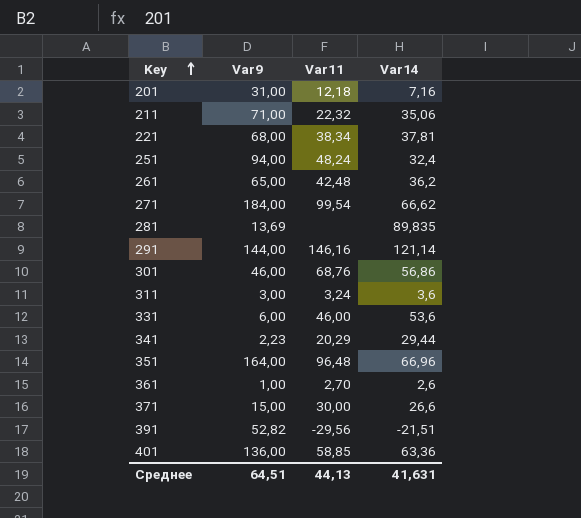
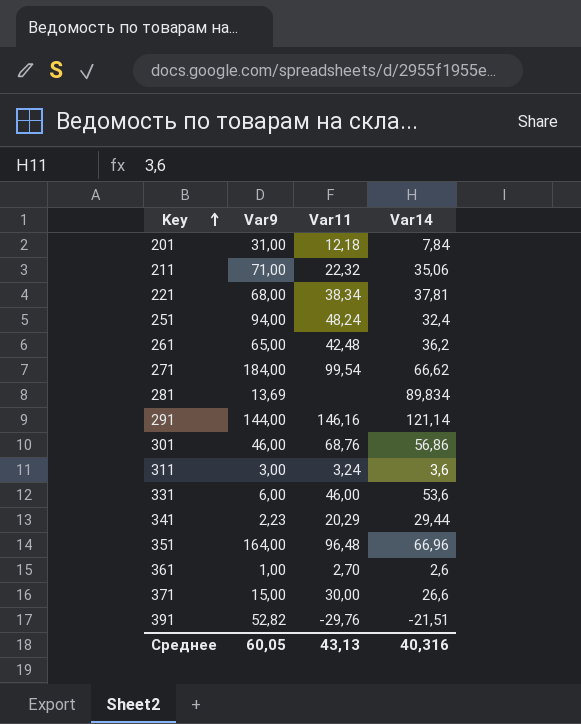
row 401: 136,00 | 58,85 | 63,36 -> none
201 | Var14: 7,16 -> 7,84
281 | Var14: 89,835 -> 89,834
391 | Var11: -29,56 -> -29,76
Среднее | Var9: 64,51 -> 60,05
Среднее | Var11: 44,13 -> 43,13
Среднее | Var14: 41,631 -> 40,316

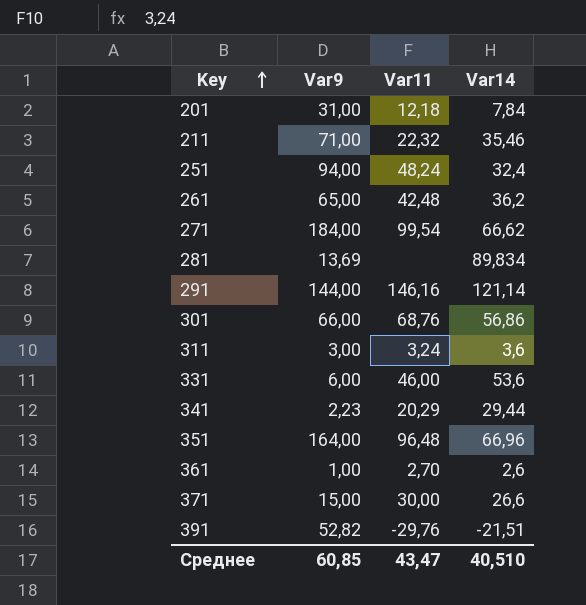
row 221: 68,00 | 38,34 | 37,81 -> none
211 | Var14: 35,06 -> 35,46
301 | Var9: 46,00 -> 66,00
Среднее | Var9: 60,05 -> 60,85
Среднее | Var11: 43,13 -> 43,47
Среднее | Var14: 40,316 -> 40,510

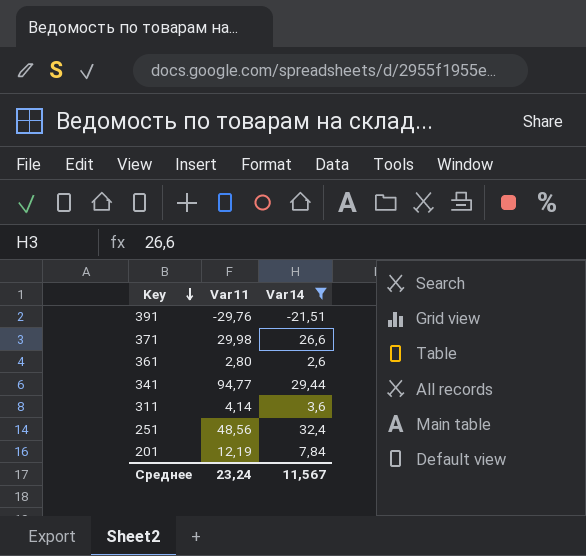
filter: none -> Var14 <= 32,4
row order: Key ascending -> Key descending
column Var9 | position: 2 -> none
371 | Var11: 30,00 -> 29,98
361 | Var11: 2,70 -> 2,80
341 | Var11: 20,29 -> 94,77
311 | Var11: 3,24 -> 4,14
251 | Var11: 48,24 -> 48,56
201 | Var11: 12,18 -> 12,19
Среднее | Var11: 43,47 -> 23,24
Среднее | Var14: 40,510 -> 11,567

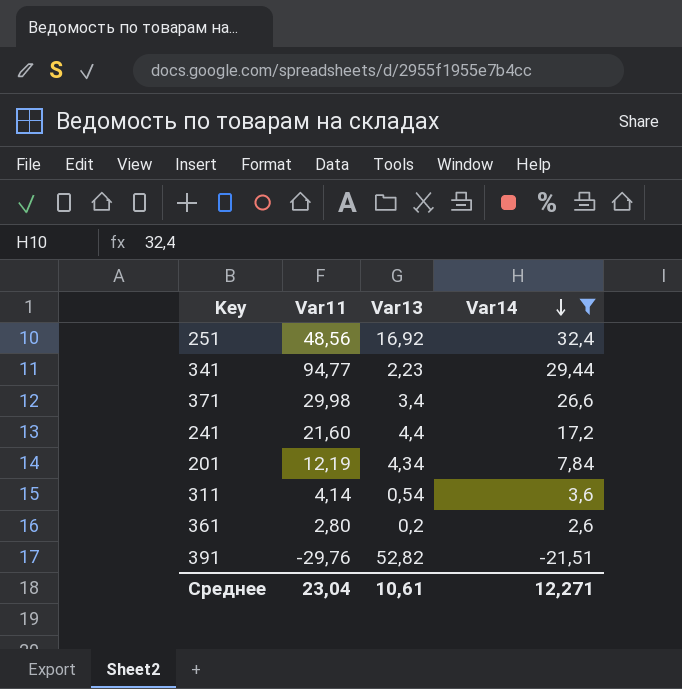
row order: Key descending -> Var14 descending
column Var13 | position: none -> 3
row 241: none -> 21,60 | 4,4 | 17,2
Среднее | Var11: 23,24 -> 23,04
Среднее | Var14: 11,567 -> 12,271

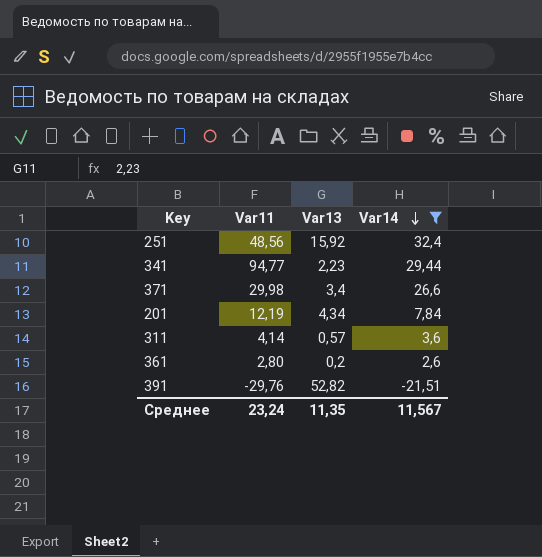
row 241: 21,60 | 4,4 | 17,2 -> none
251 | Var13: 16,92 -> 15,92
311 | Var13: 0,54 -> 0,57
Среднее | Var11: 23,04 -> 23,24
Среднее | Var13: 10,61 -> 11,35
Среднее | Var14: 12,271 -> 11,567

